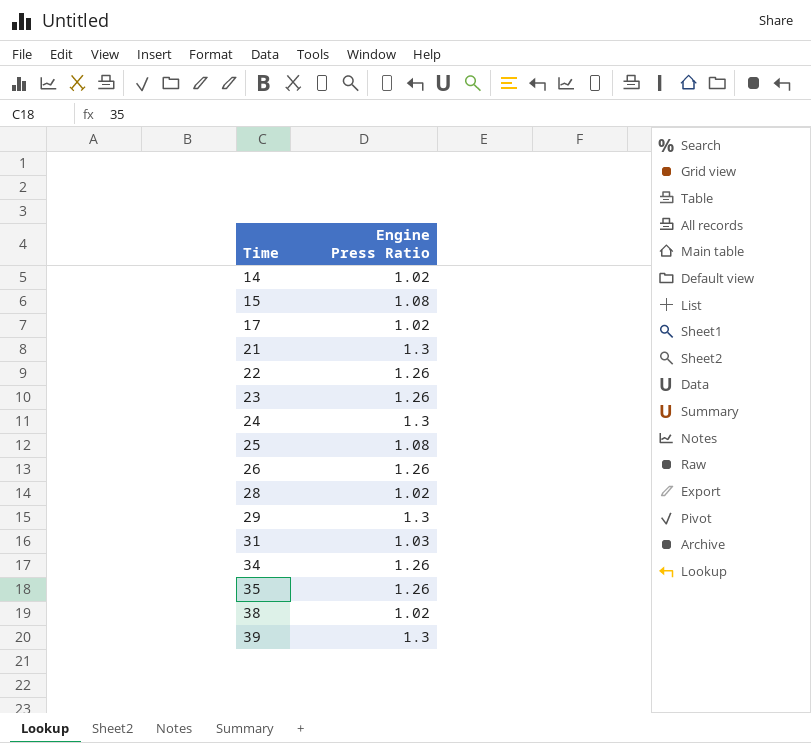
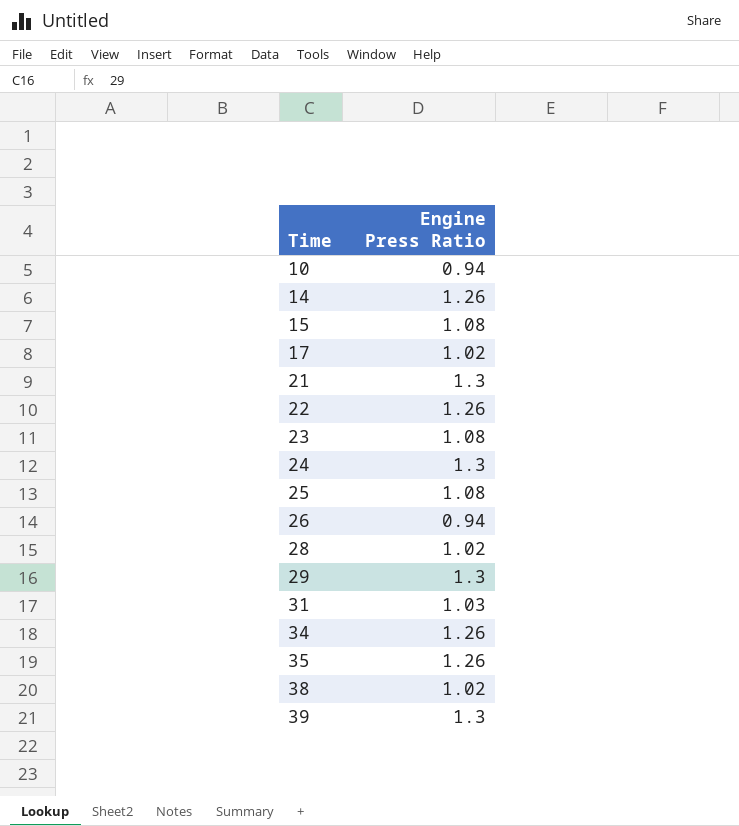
row 10: none -> 0.94
14 | Engine Press Ratio: 1.02 -> 1.26
23 | Engine Press Ratio: 1.26 -> 1.08
26 | Engine Press Ratio: 1.26 -> 0.94

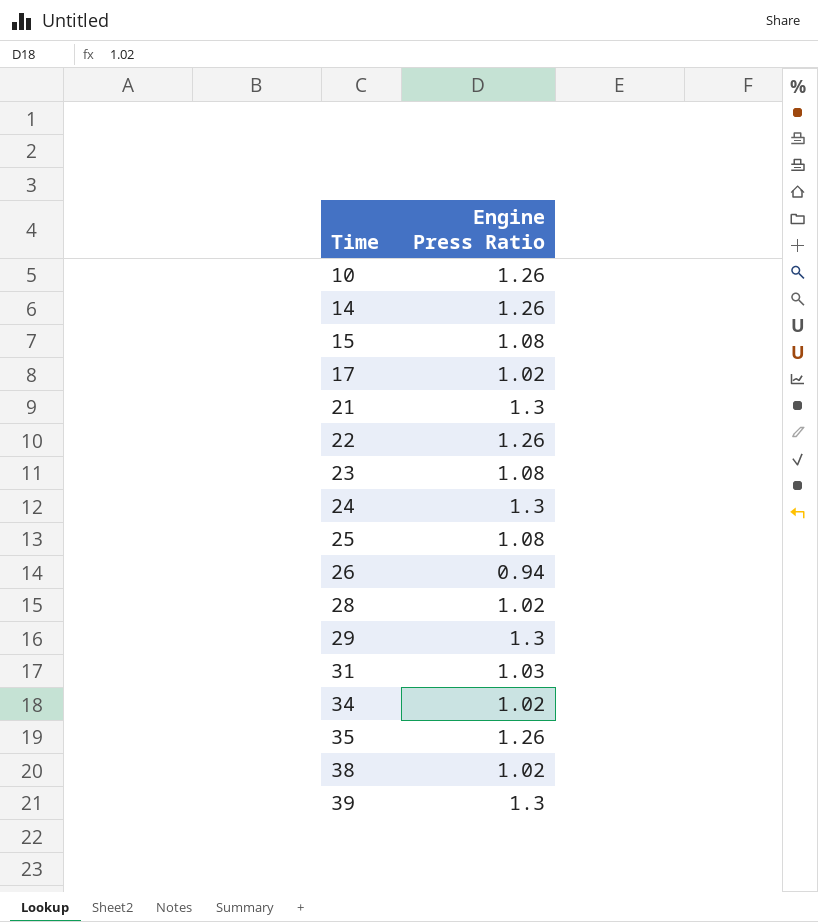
10 | Engine Press Ratio: 0.94 -> 1.26
34 | Engine Press Ratio: 1.26 -> 1.02

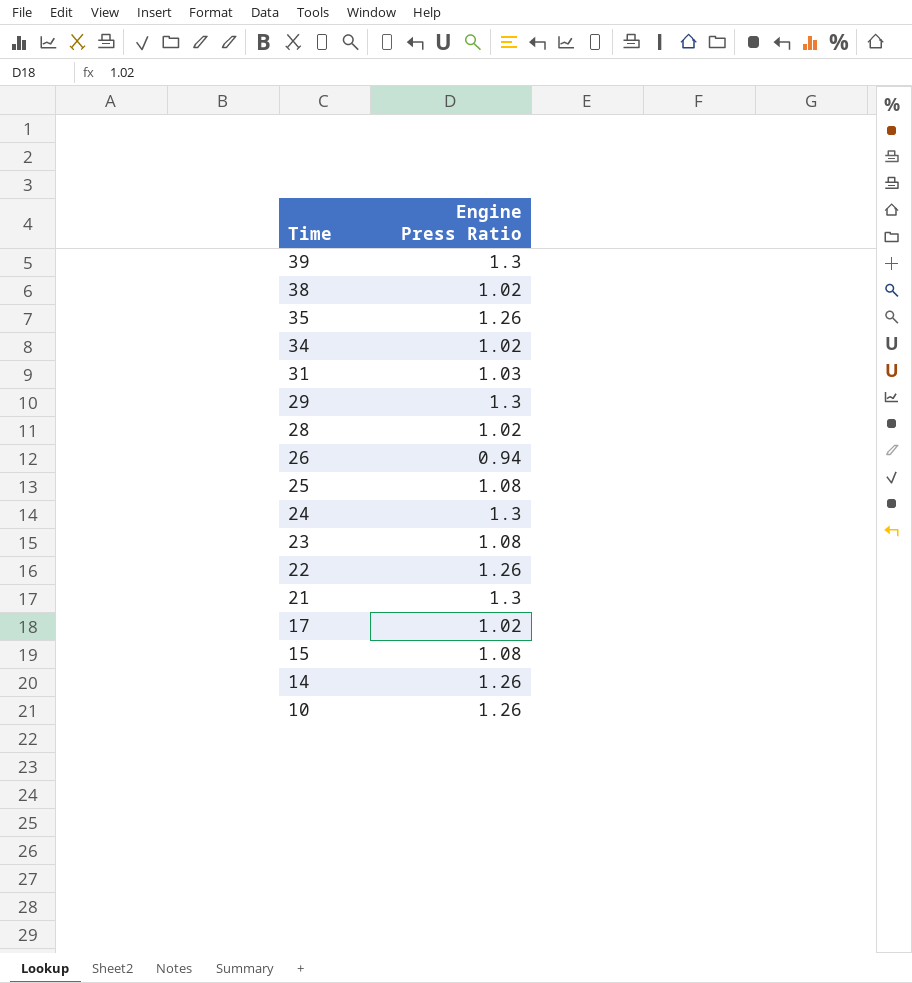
row order: Time ascending -> Time descending

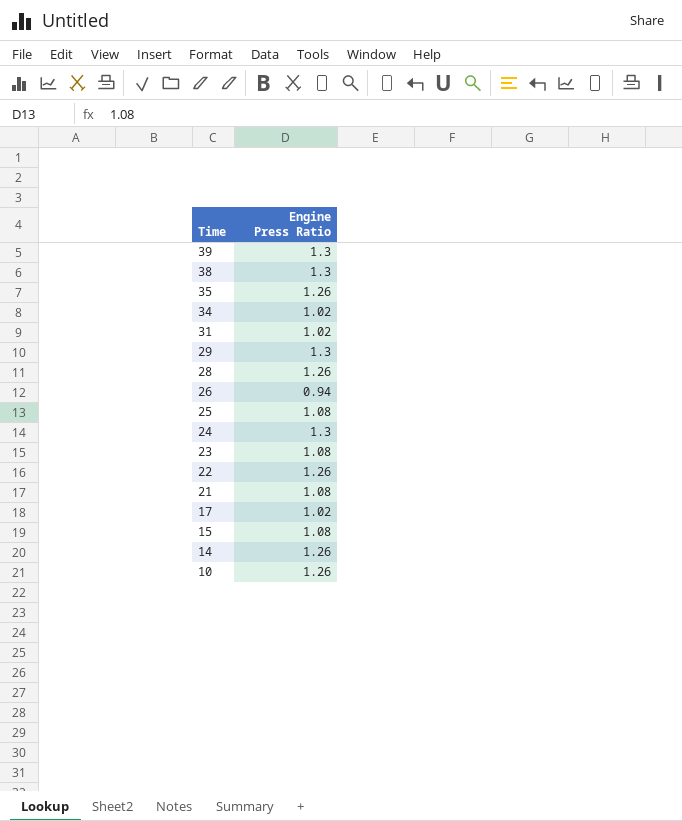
38 | Engine Press Ratio: 1.02 -> 1.3
31 | Engine Press Ratio: 1.03 -> 1.02
28 | Engine Press Ratio: 1.02 -> 1.26
21 | Engine Press Ratio: 1.3 -> 1.08

